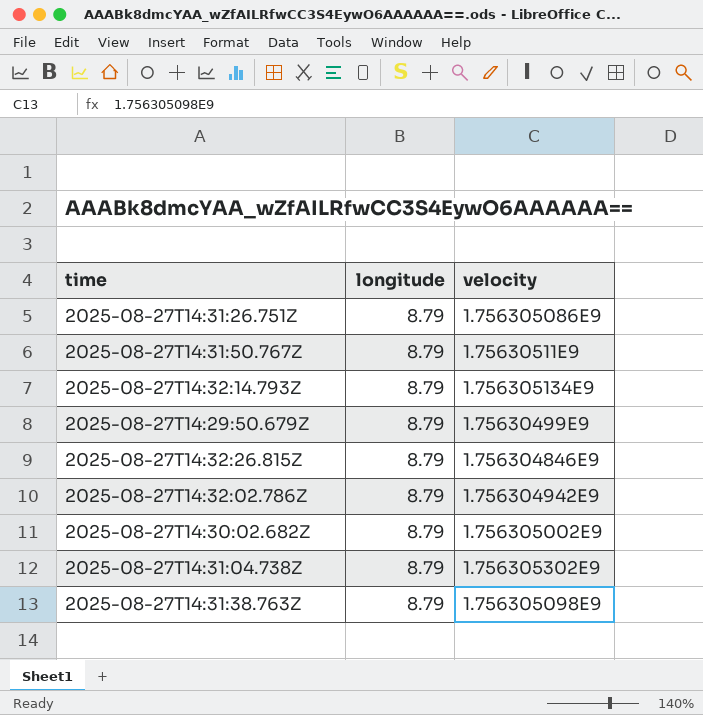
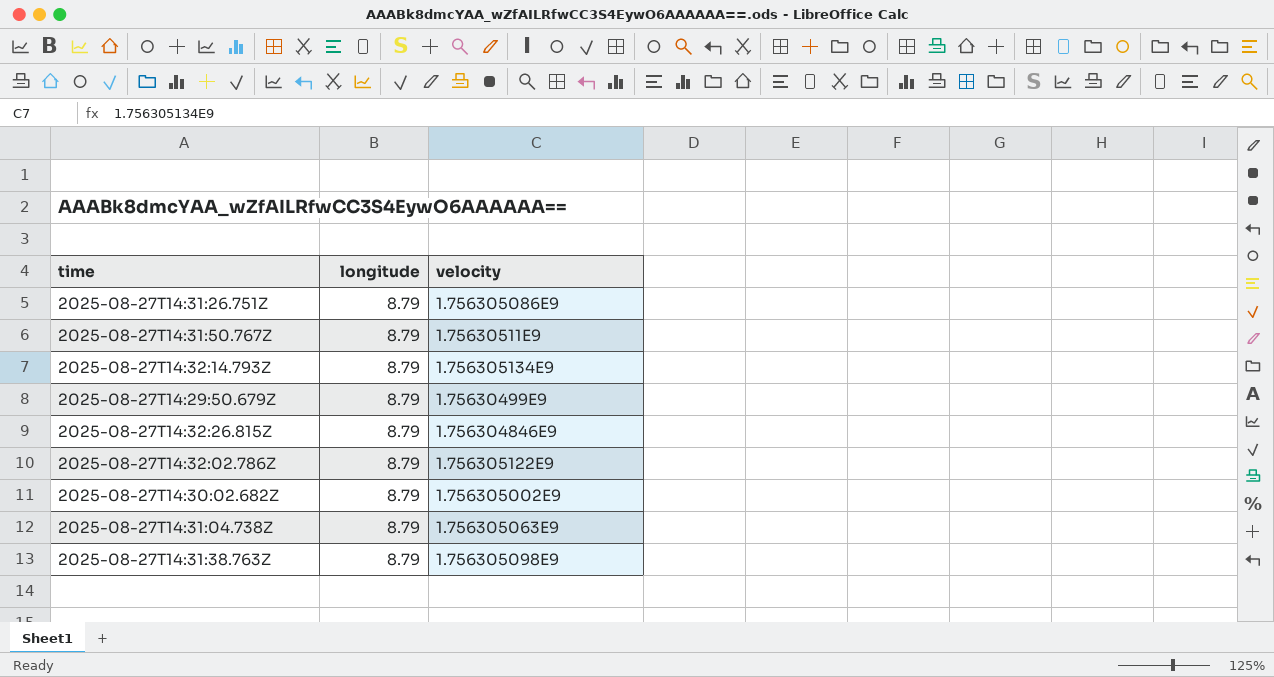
2025-08-27T14:32:02.786Z | velocity: 1.756304942E9 -> 1.756305122E9
2025-08-27T14:31:04.738Z | velocity: 1.756305302E9 -> 1.756305063E9

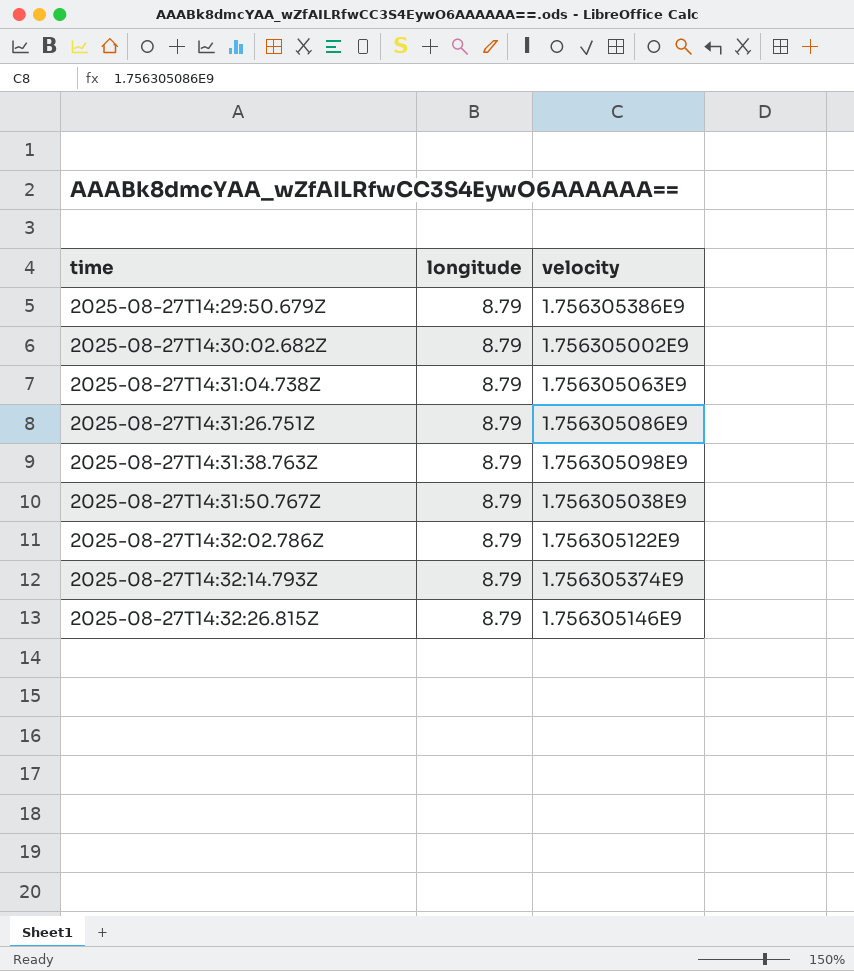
row order: none -> time ascending
2025-08-27T14:29:50.679Z | velocity: 1.75630499E9 -> 1.756305386E9
2025-08-27T14:31:50.767Z | velocity: 1.75630511E9 -> 1.756305038E9
2025-08-27T14:32:14.793Z | velocity: 1.756305134E9 -> 1.756305374E9
2025-08-27T14:32:26.815Z | velocity: 1.756304846E9 -> 1.756305146E9

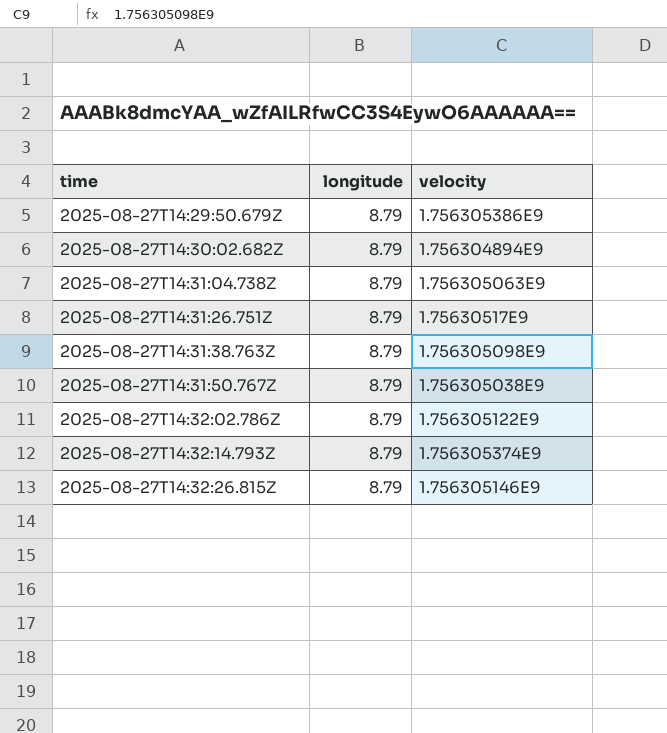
2025-08-27T14:30:02.682Z | velocity: 1.756305002E9 -> 1.756304894E9
2025-08-27T14:31:26.751Z | velocity: 1.756305086E9 -> 1.75630517E9

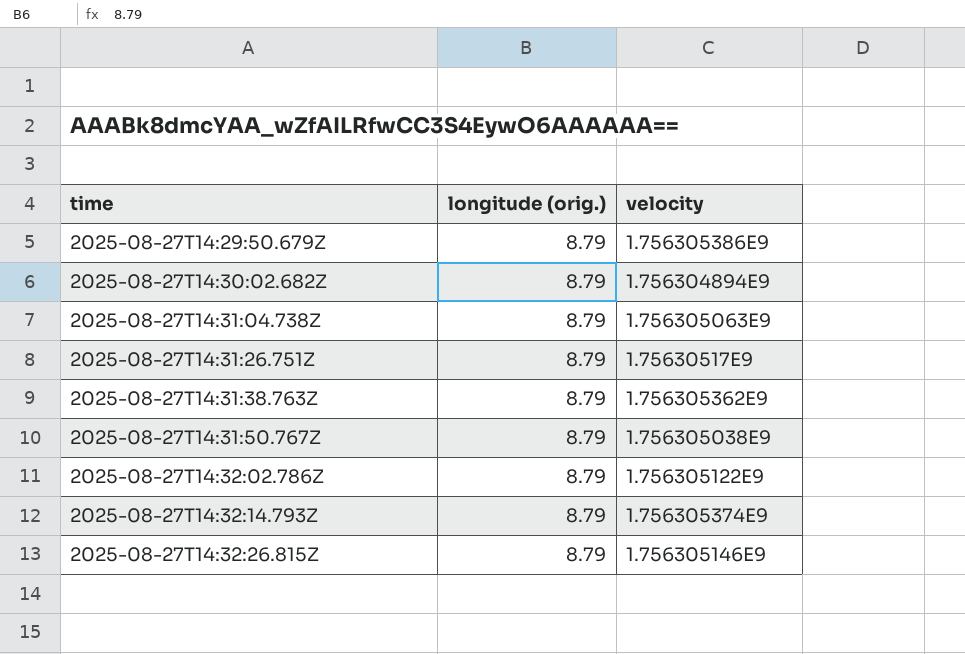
column name: longitude -> longitude (orig.)
2025-08-27T14:31:38.763Z | velocity: 1.756305098E9 -> 1.756305362E9

